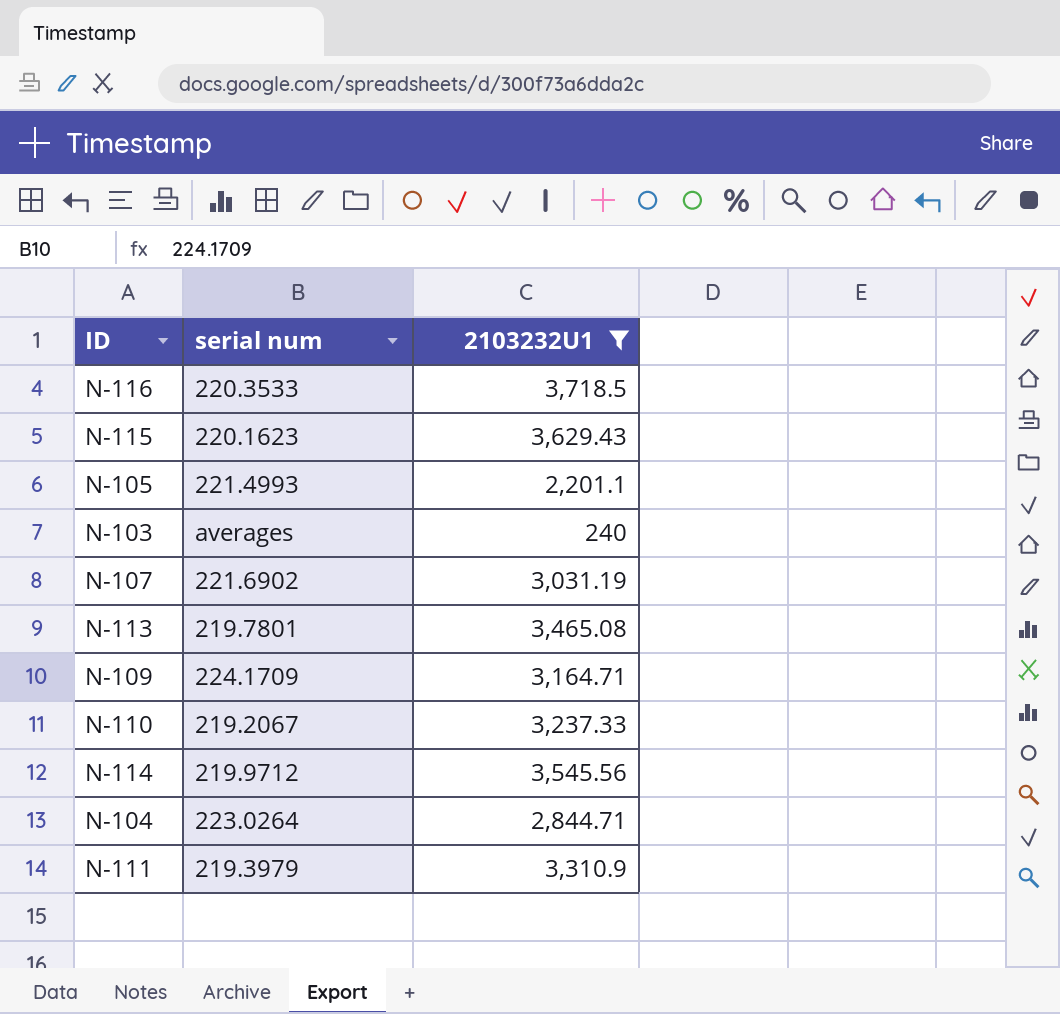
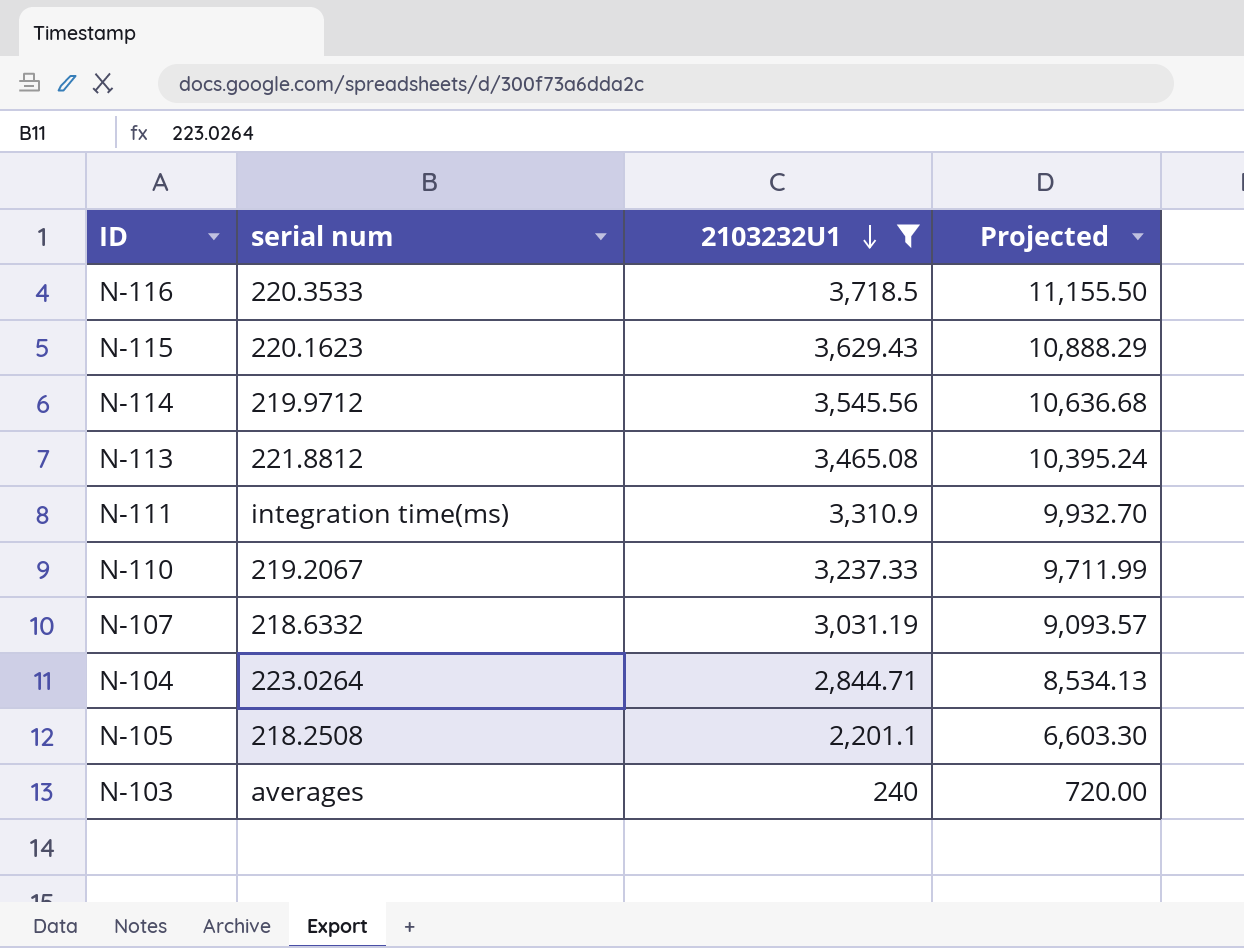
row order: none -> 2103232U1 descending
column Projected | formula: none -> [2103232U1] * 3
row N-109: 224.1709 | 3,164.71 -> none
N-113 | serial num: 219.7801 -> 221.8812
N-111 | serial num: 219.3979 -> integration time(ms)
N-107 | serial num: 221.6902 -> 218.6332
N-105 | serial num: 221.4993 -> 218.2508

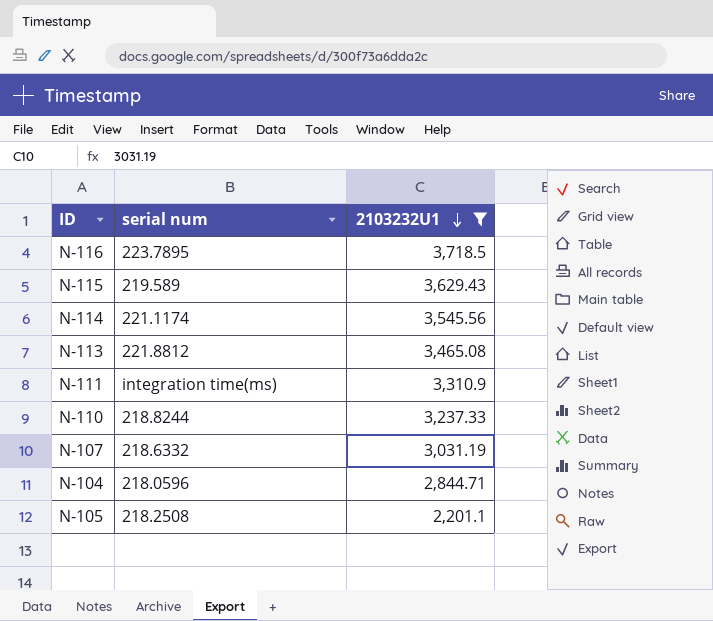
column Projected | formula: [2103232U1] * 3 -> none
row N-103: averages | 240 | 720.00 -> none
N-116 | serial num: 220.3533 -> 223.7895
N-115 | serial num: 220.1623 -> 219.589
N-114 | serial num: 219.9712 -> 221.1174
N-110 | serial num: 219.2067 -> 218.8244
N-104 | serial num: 223.0264 -> 218.0596

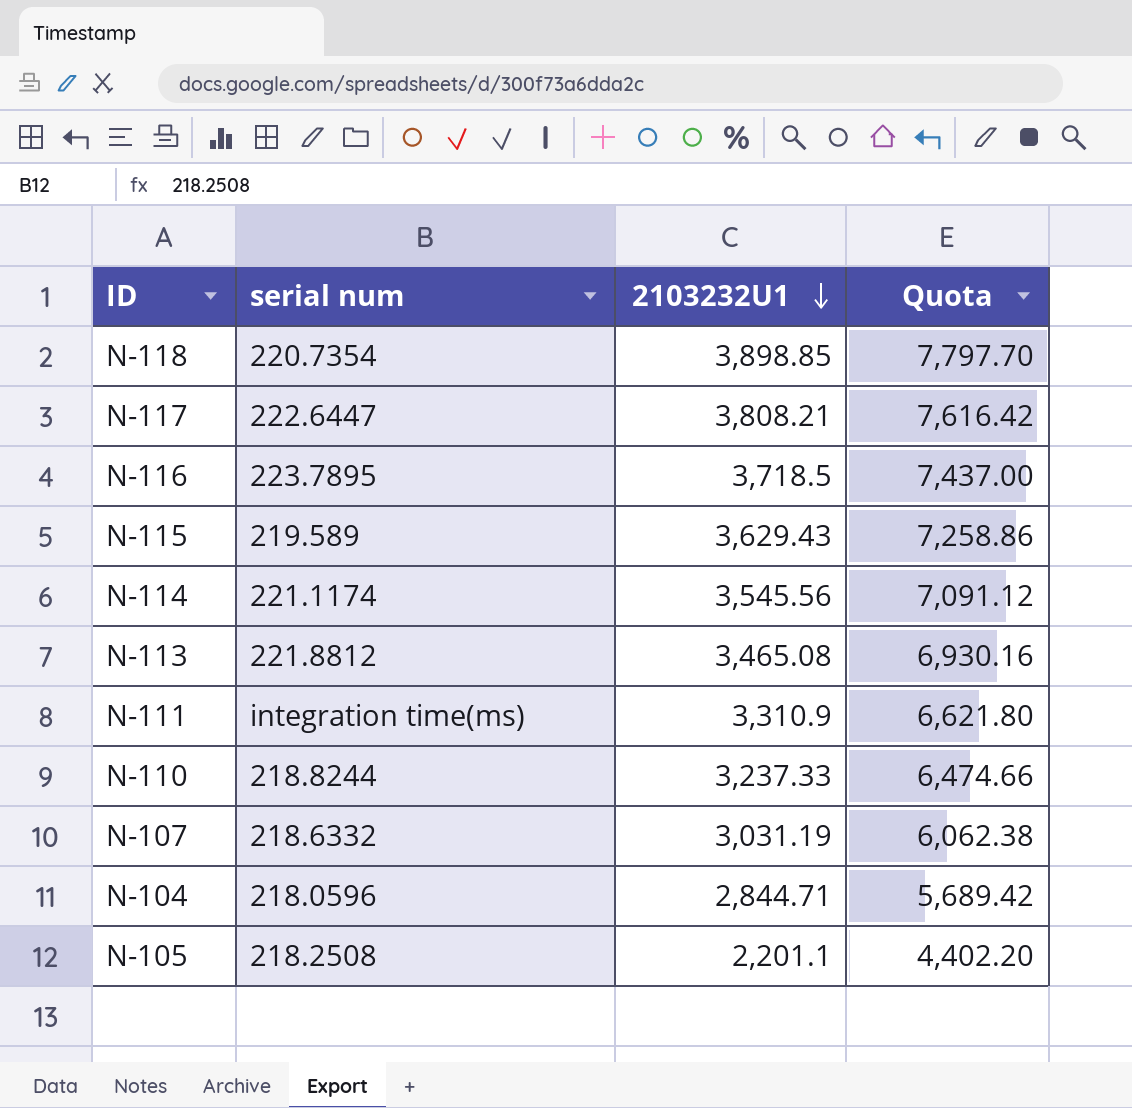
filter: 2103232U1 <= 3,718.5 -> none
column Quota | formula: none -> [2103232U1] * 2

